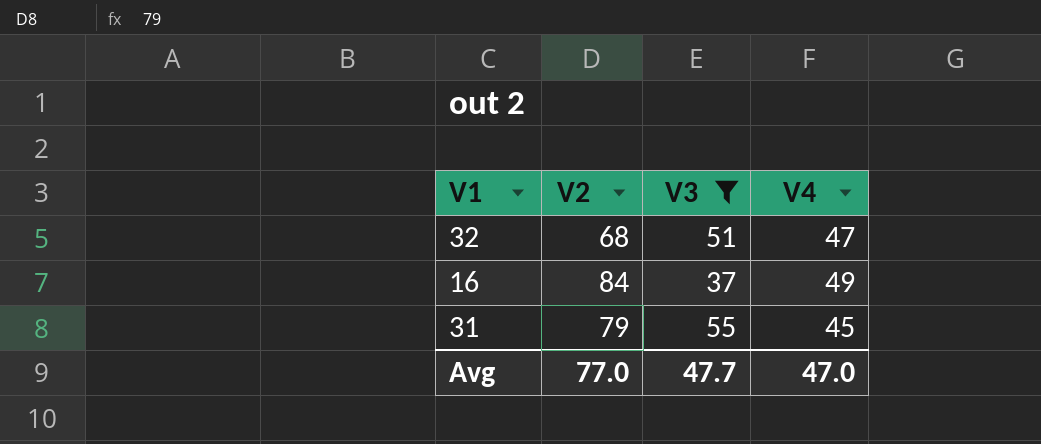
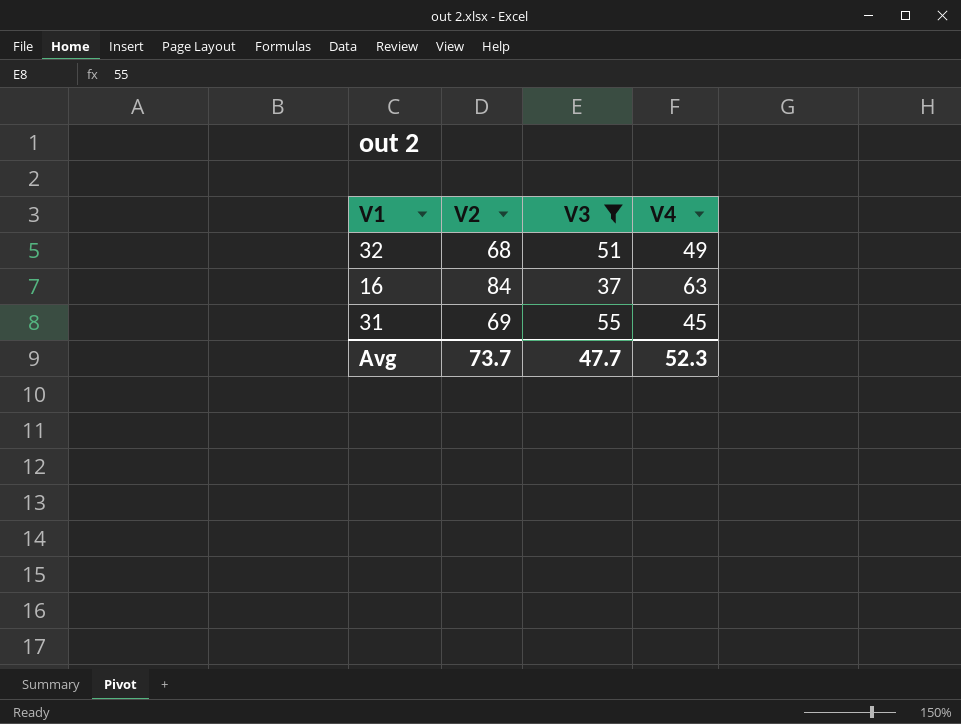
32 | V4: 47 -> 49
16 | V4: 49 -> 63
31 | V2: 79 -> 69
Avg | V2: 77.0 -> 73.7
Avg | V4: 47.0 -> 52.3

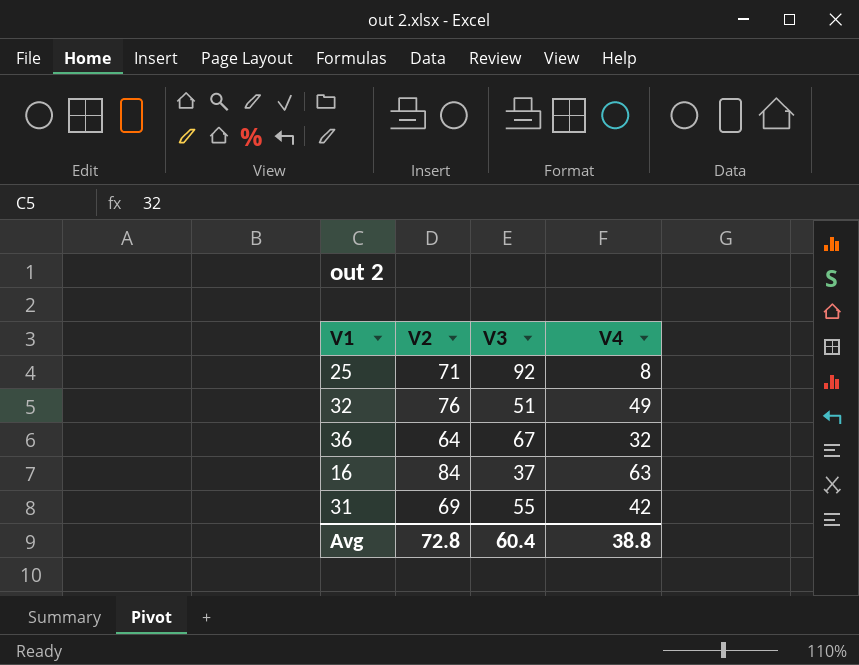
filter: V3 <= 55 -> none
32 | V2: 68 -> 76
31 | V4: 45 -> 42
Avg | V2: 73.7 -> 72.8
Avg | V3: 47.7 -> 60.4
Avg | V4: 52.3 -> 38.8

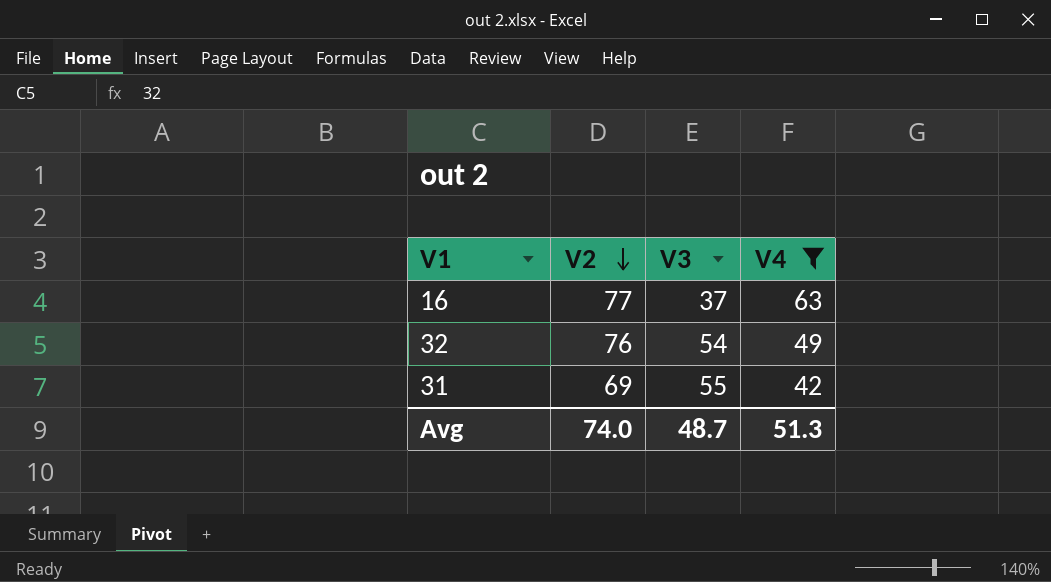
filter: none -> V4 >= 42
row order: none -> V2 descending
16 | V2: 84 -> 77
32 | V3: 51 -> 54
Avg | V2: 72.8 -> 74.0
Avg | V3: 60.4 -> 48.7
Avg | V4: 38.8 -> 51.3

